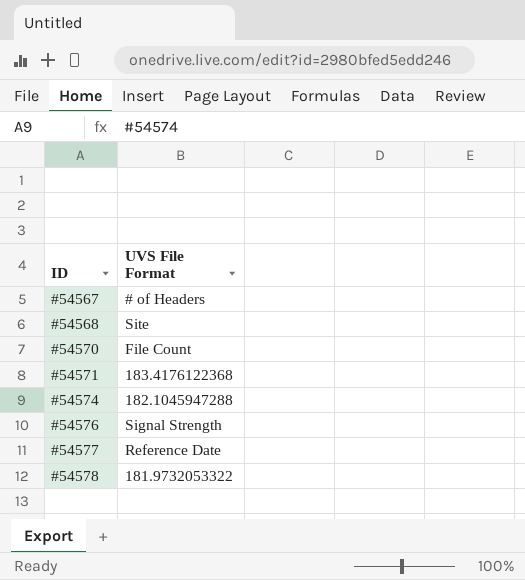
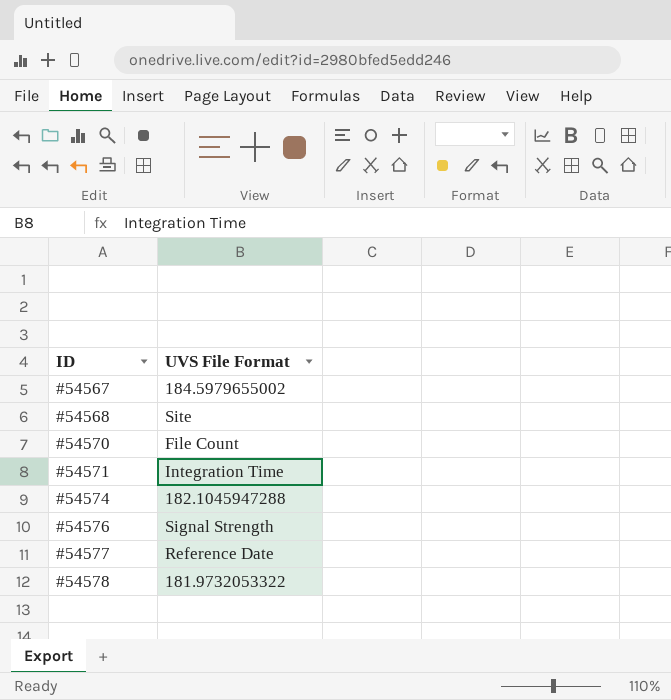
#54567 | UVS File Format: # of Headers -> 184.5979655002
#54571 | UVS File Format: 183.4176122368 -> Integration Time

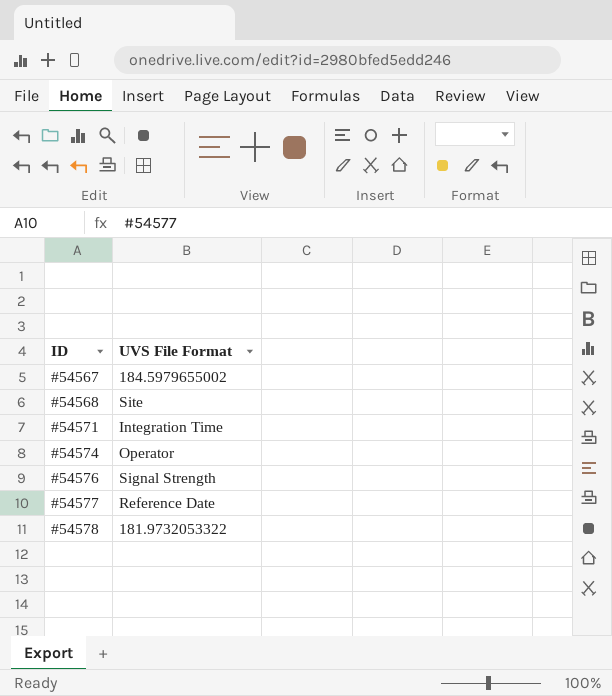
row #54570: File Count -> none
#54574 | UVS File Format: 182.1045947288 -> Operator

